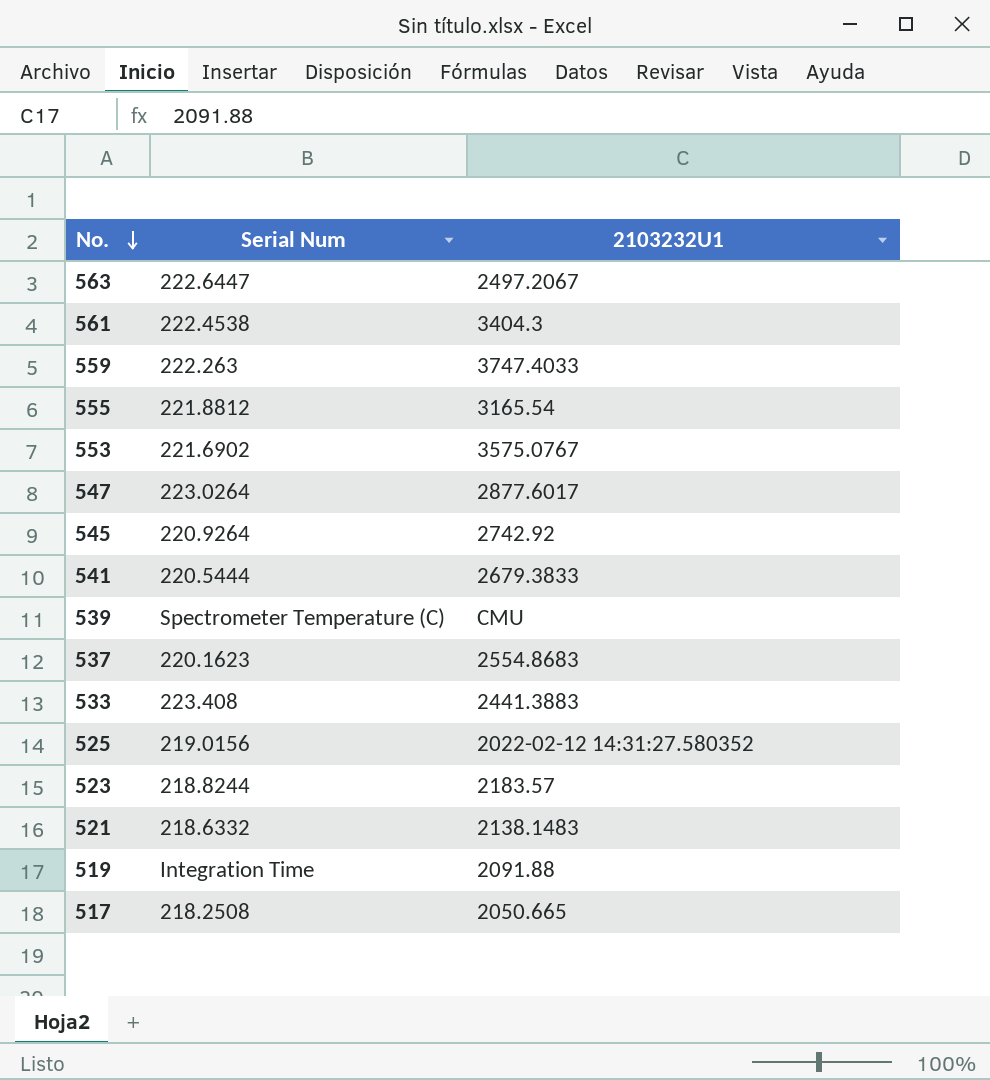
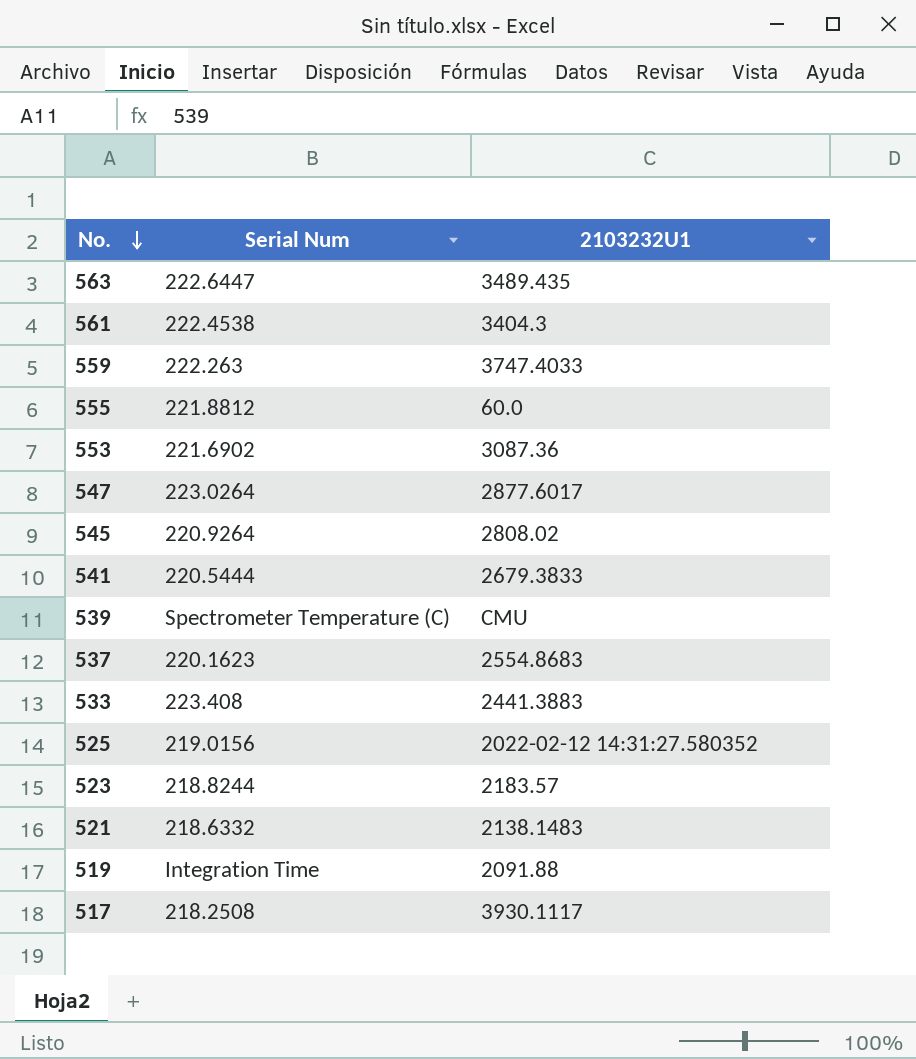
563 | 2103232U1: 2497.2067 -> 3489.435
555 | 2103232U1: 3165.54 -> 60.0
553 | 2103232U1: 3575.0767 -> 3087.36
545 | 2103232U1: 2742.92 -> 2808.02
517 | 2103232U1: 2050.665 -> 3930.1117

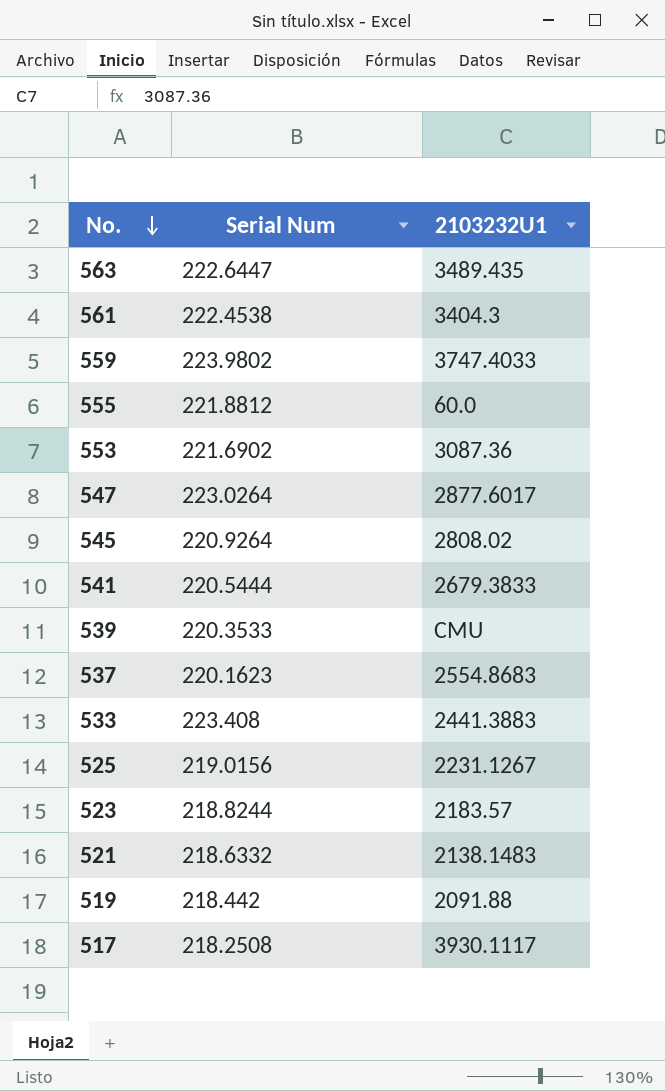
559 | Serial Num: 222.263 -> 223.9802
539 | Serial Num: Spectrometer Temperature (C) -> 220.3533
525 | 2103232U1: 2022-02-12 14:31:27.580352 -> 2231.1267
519 | Serial Num: Integration Time -> 218.442

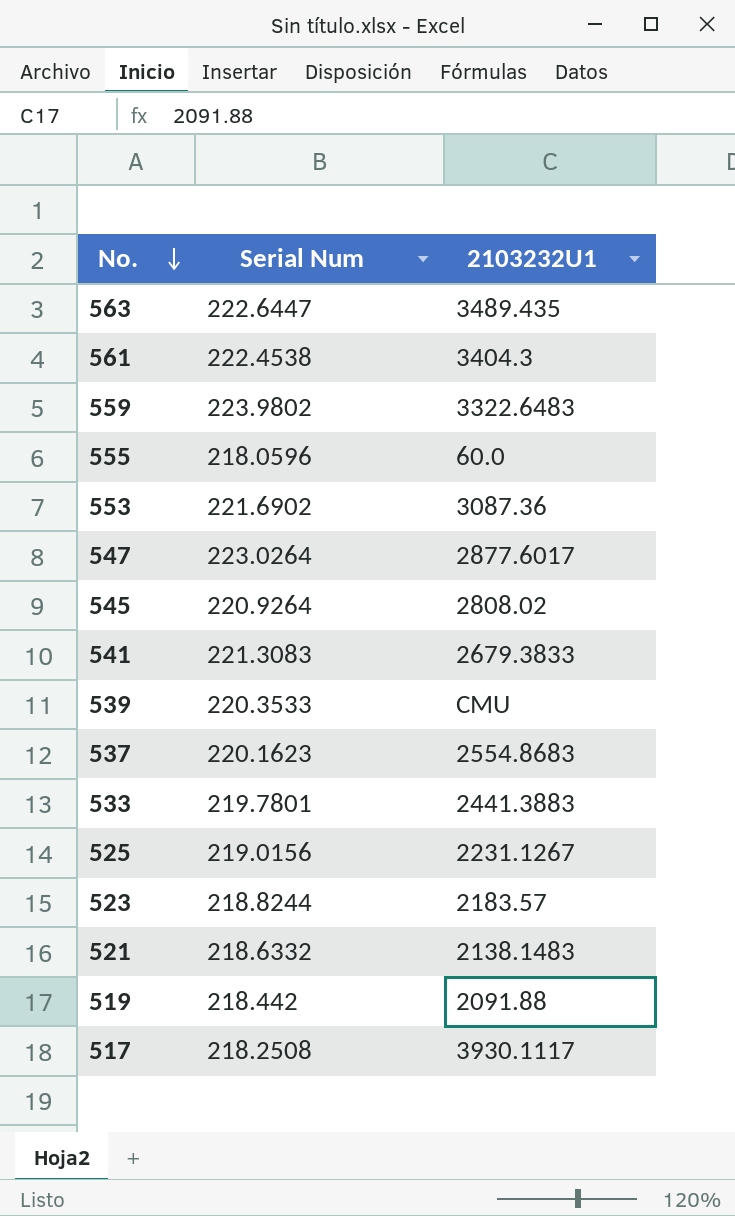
559 | 2103232U1: 3747.4033 -> 3322.6483
555 | Serial Num: 221.8812 -> 218.0596
541 | Serial Num: 220.5444 -> 221.3083
533 | Serial Num: 223.408 -> 219.7801

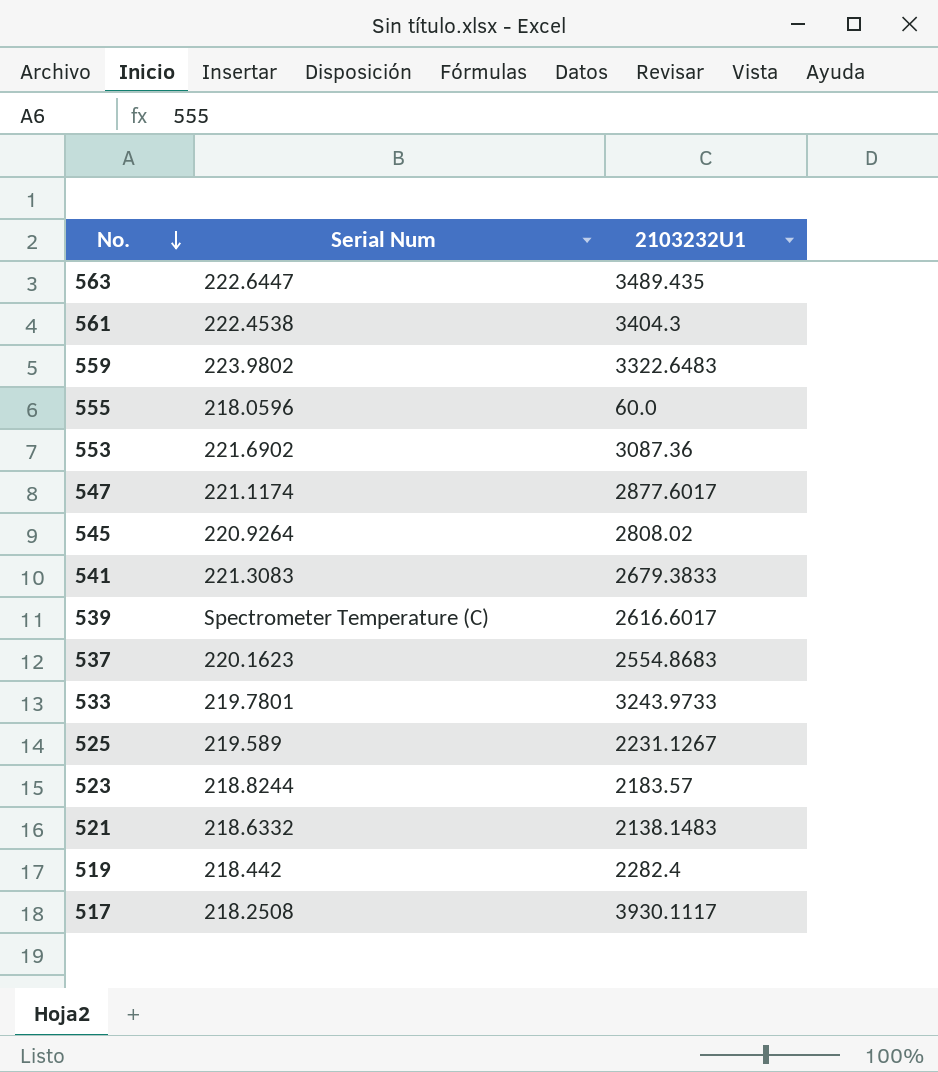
547 | Serial Num: 223.0264 -> 221.1174
539 | Serial Num: 220.3533 -> Spectrometer Temperature (C)
539 | 2103232U1: CMU -> 2616.6017
533 | 2103232U1: 2441.3883 -> 3243.9733
525 | Serial Num: 219.0156 -> 219.589
519 | 2103232U1: 2091.88 -> 2282.4

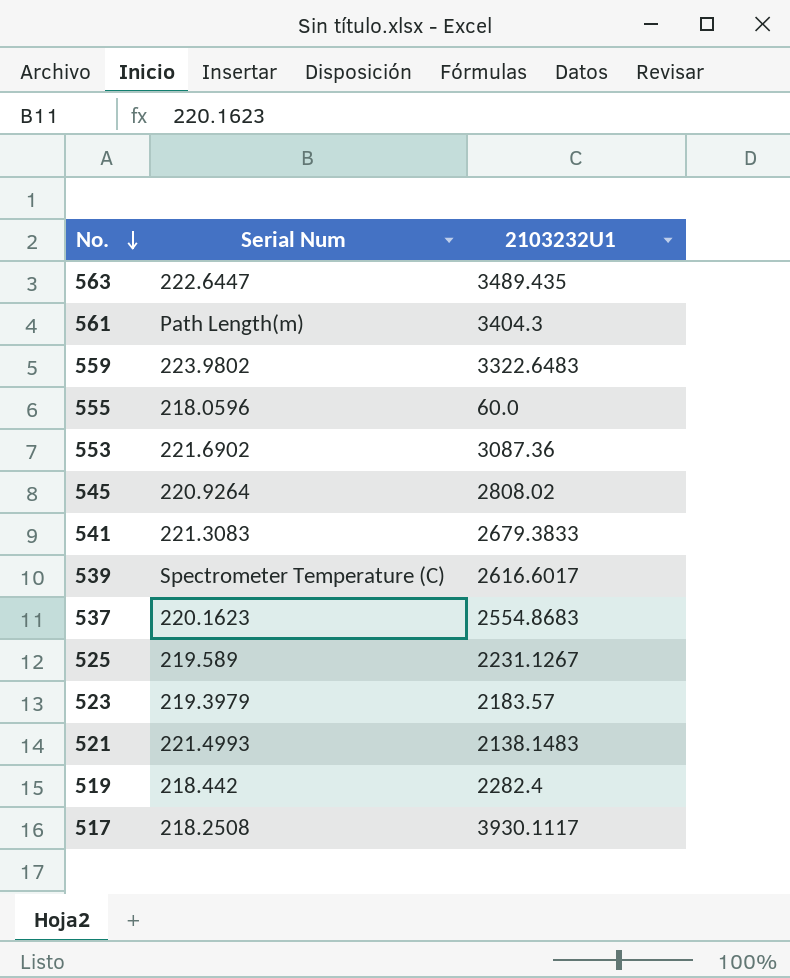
row 547: 221.1174 | 2877.6017 -> none
row 533: 219.7801 | 3243.9733 -> none
561 | Serial Num: 222.4538 -> Path Length(m)
523 | Serial Num: 218.8244 -> 219.3979
521 | Serial Num: 218.6332 -> 221.4993

